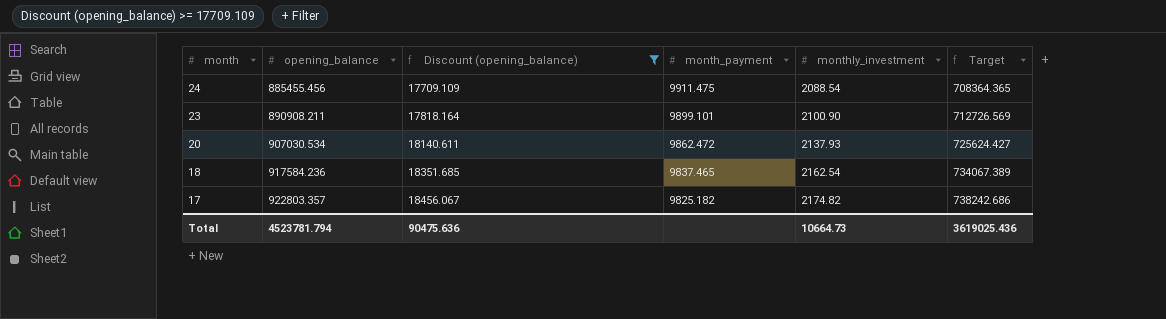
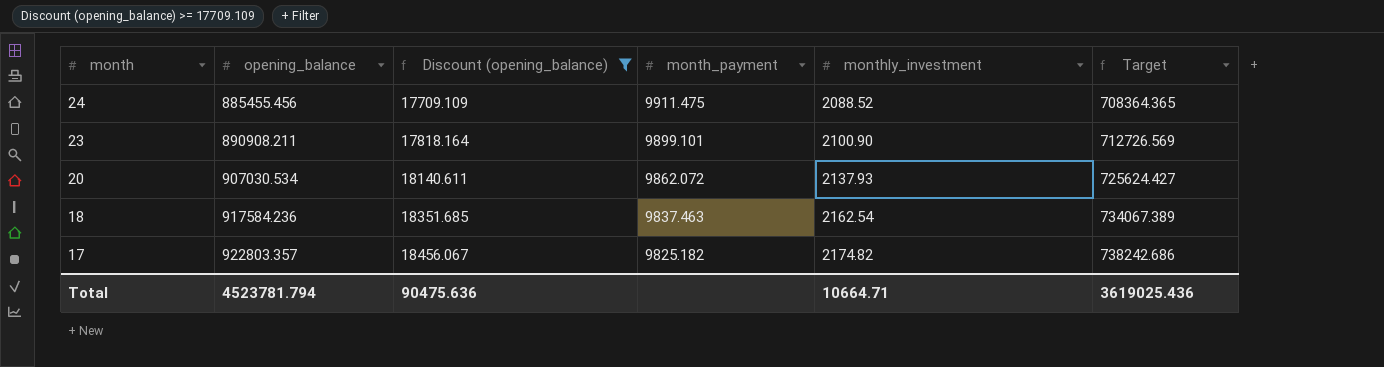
24 | monthly_investment: 2088.54 -> 2088.52
20 | month_payment: 9862.472 -> 9862.072
18 | month_payment: 9837.465 -> 9837.463
Total | monthly_investment: 10664.73 -> 10664.71

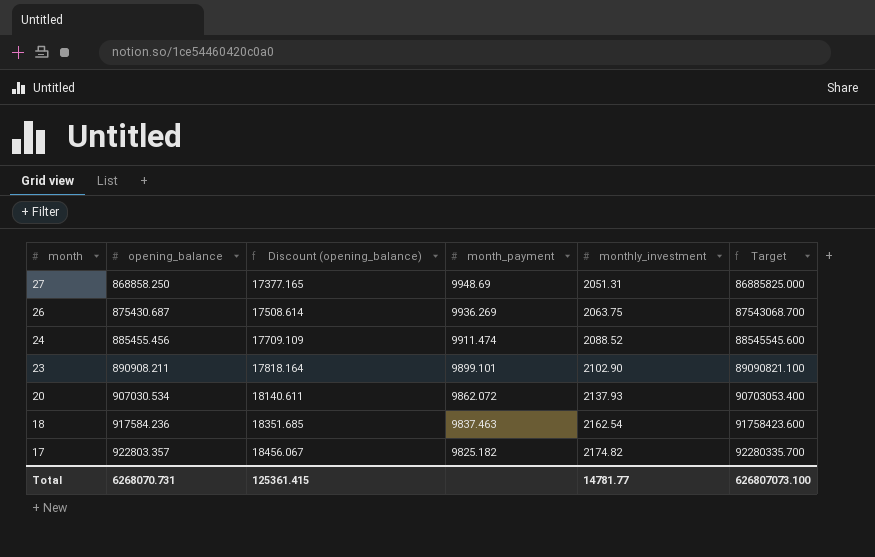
filter: Discount (opening_balance) >= 17709.109 -> none
column Target | formula: [opening_balance] * 0.8 -> [opening_balance] * 100
24 | month_payment: 9911.475 -> 9911.474
23 | monthly_investment: 2100.90 -> 2102.90
Total | opening_balance: 4523781.794 -> 6268070.731
Total | Discount (opening_balance): 90475.636 -> 125361.415
Total | monthly_investment: 10664.71 -> 14781.77
Total | Target: 3619025.436 -> 626807073.100

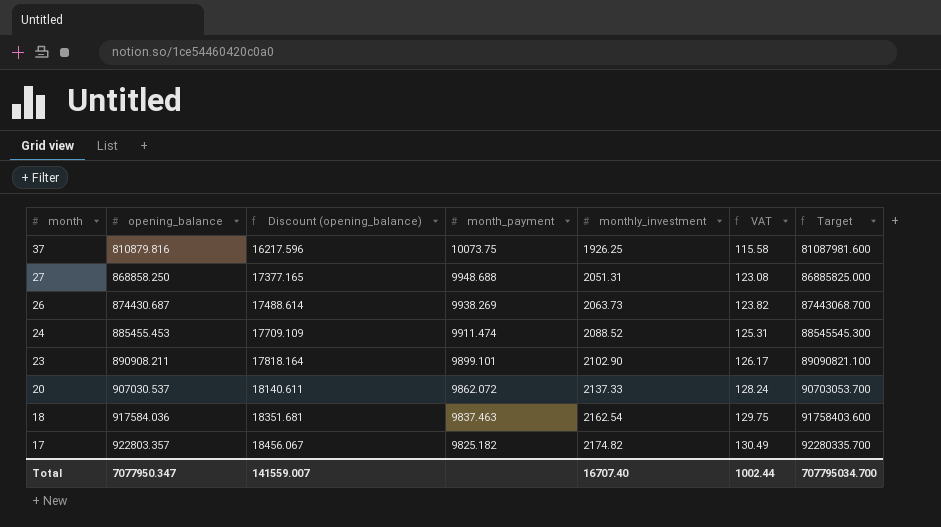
column VAT | formula: none -> [monthly_investment] * 0.06
row 37: none -> 810879.816 | 16217.596 | 10073.75 | 1926.25 | 115.58 | 81087981.600
27 | month_payment: 9948.69 -> 9948.688
26 | opening_balance: 875430.687 -> 874430.687
26 | Discount (opening_balance): 17508.614 -> 17488.614
26 | month_payment: 9936.269 -> 9938.269
26 | monthly_investment: 2063.75 -> 2063.73
26 | Target: 87543068.700 -> 87443068.700
24 | opening_balance: 885455.456 -> 885455.453
24 | Target: 88545545.600 -> 88545545.300
20 | opening_balance: 907030.534 -> 907030.537
20 | monthly_investment: 2137.93 -> 2137.33
20 | Target: 90703053.400 -> 90703053.700
18 | opening_balance: 917584.236 -> 917584.036
18 | Discount (opening_balance): 18351.685 -> 18351.681
18 | Target: 91758423.600 -> 91758403.600
Total | opening_balance: 6268070.731 -> 7077950.347
Total | Discount (opening_balance): 125361.415 -> 141559.007
Total | monthly_investment: 14781.77 -> 16707.40
Total | Target: 626807073.100 -> 707795034.700

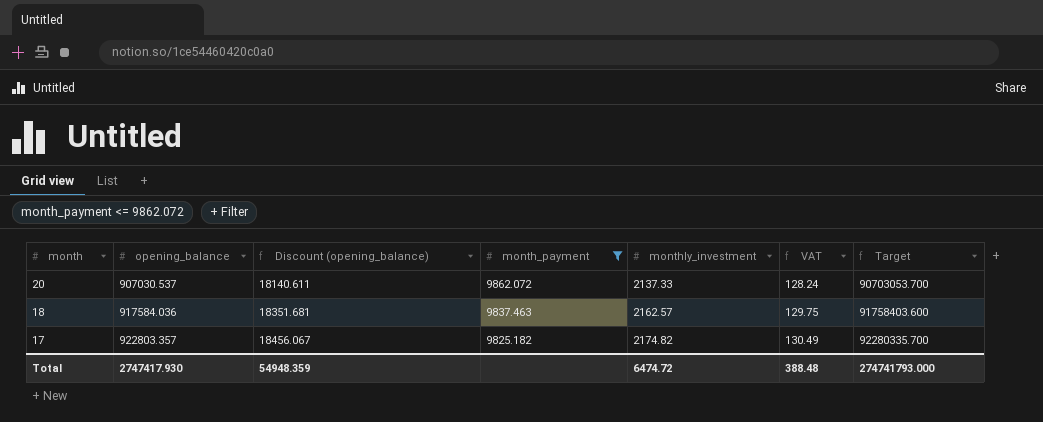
filter: none -> month_payment <= 9862.072
18 | monthly_investment: 2162.54 -> 2162.57
Total | opening_balance: 7077950.347 -> 2747417.930
Total | Discount (opening_balance): 141559.007 -> 54948.359
Total | monthly_investment: 16707.40 -> 6474.72
Total | VAT: 1002.44 -> 388.48
Total | Target: 707795034.700 -> 274741793.000

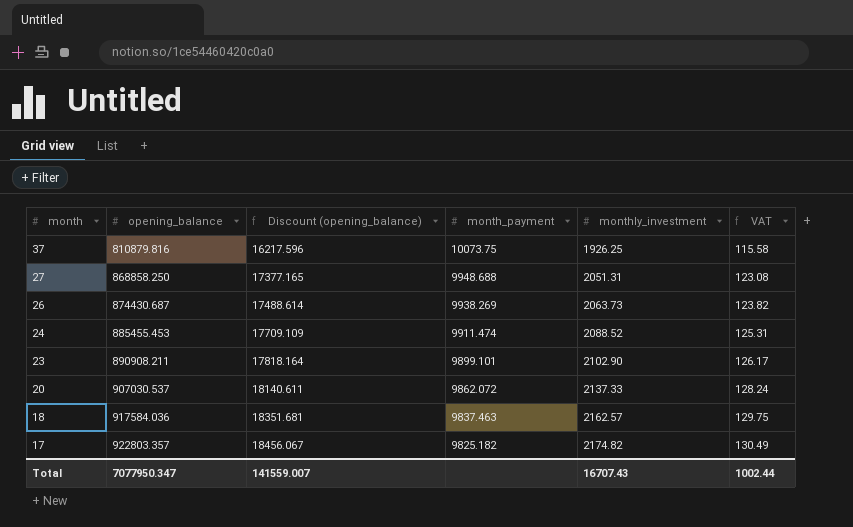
filter: month_payment <= 9862.072 -> none
column Target | formula: [opening_balance] * 100 -> none
Total | opening_balance: 2747417.930 -> 7077950.347
Total | Discount (opening_balance): 54948.359 -> 141559.007
Total | monthly_investment: 6474.72 -> 16707.43
Total | VAT: 388.48 -> 1002.44

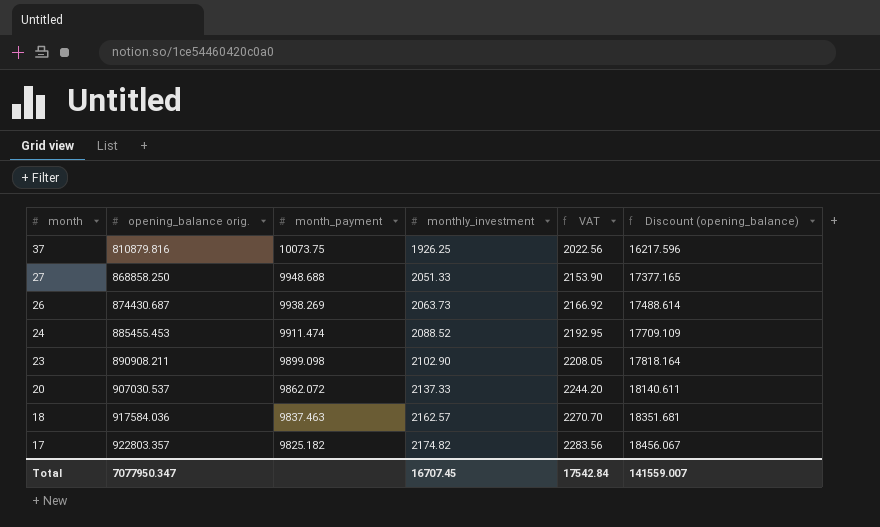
column name: opening_balance -> opening_balance orig.
column VAT | formula: [monthly_investment] * 0.06 -> [monthly_investment] * 1.05
column Discount (opening_balance) | position: 3 -> 6
27 | monthly_investment: 2051.31 -> 2051.33
23 | month_payment: 9899.101 -> 9899.098
Total | monthly_investment: 16707.43 -> 16707.45
Total | VAT: 1002.44 -> 17542.84

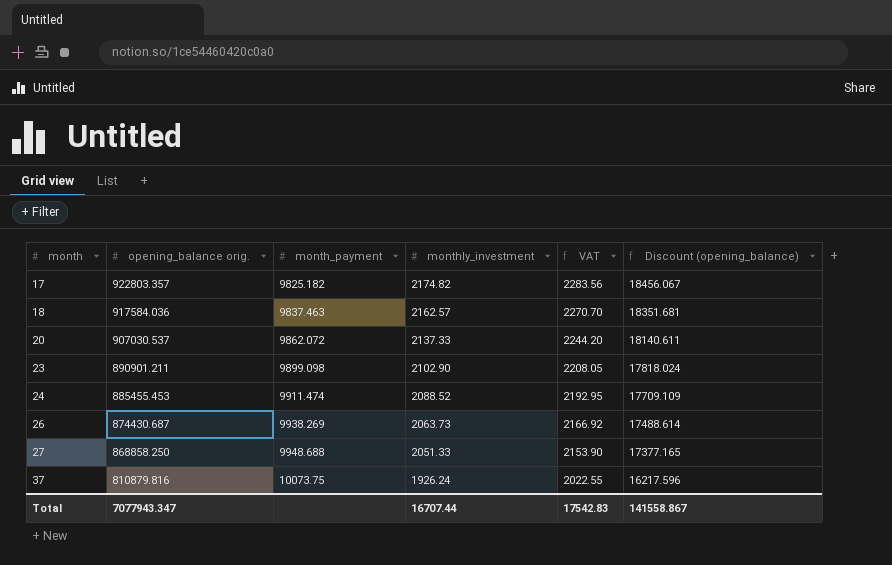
row order: month descending -> month ascending
23 | opening_balance orig.: 890908.211 -> 890901.211
23 | Discount (opening_balance): 17818.164 -> 17818.024
37 | monthly_investment: 1926.25 -> 1926.24
37 | VAT: 2022.56 -> 2022.55
Total | opening_balance orig.: 7077950.347 -> 7077943.347
Total | monthly_investment: 16707.45 -> 16707.44
Total | VAT: 17542.84 -> 17542.83
Total | Discount (opening_balance): 141559.007 -> 141558.867

